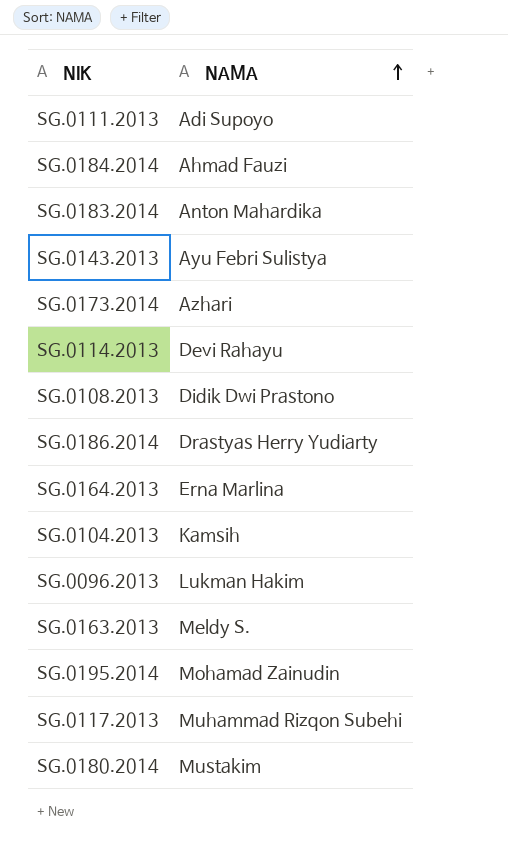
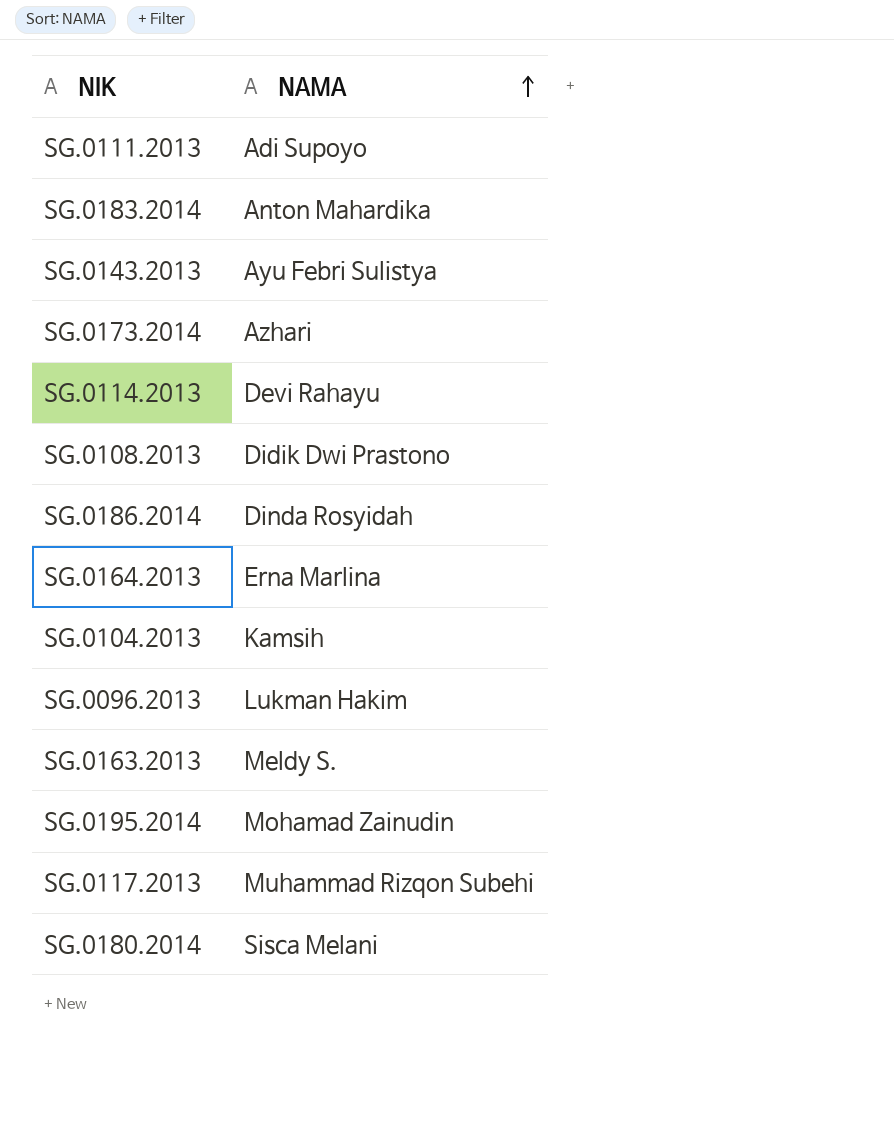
row SG.0184.2014: Ahmad Fauzi -> none
SG.0186.2014 | NAMA: Drastyas Herry Yudiarty -> Dinda Rosyidah
SG.0180.2014 | NAMA: Mustakim -> Sisca Melani

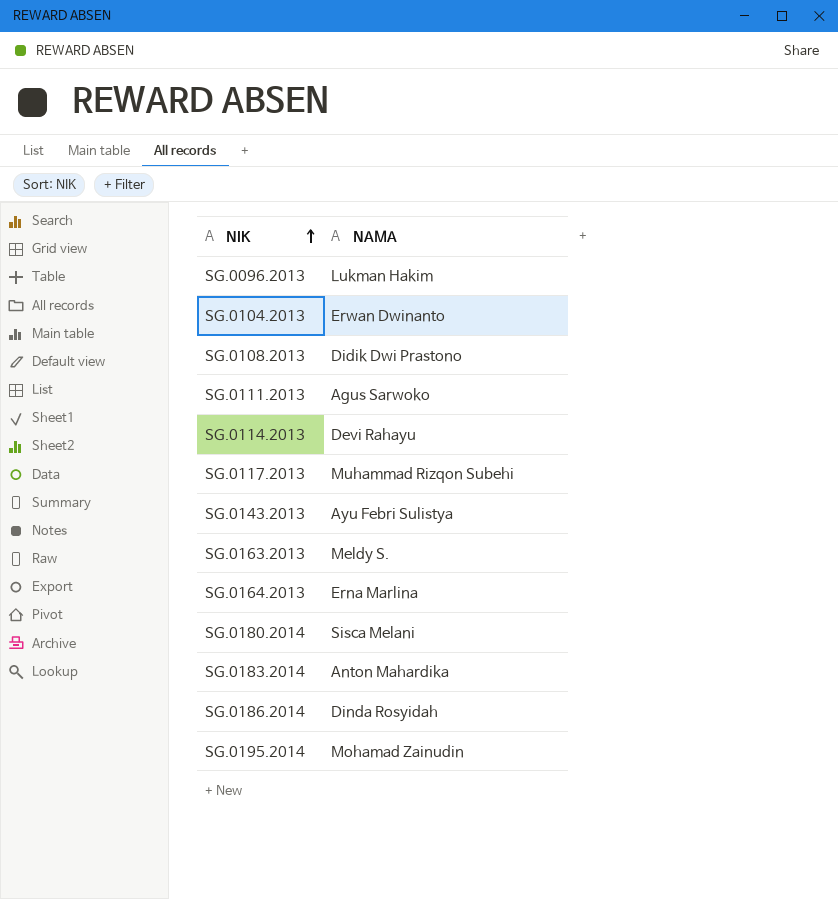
row order: NAMA ascending -> NIK ascending
row SG.0173.2014: Azhari -> none
SG.0104.2013 | NAMA: Kamsih -> Erwan Dwinanto
SG.0111.2013 | NAMA: Adi Supoyo -> Agus Sarwoko

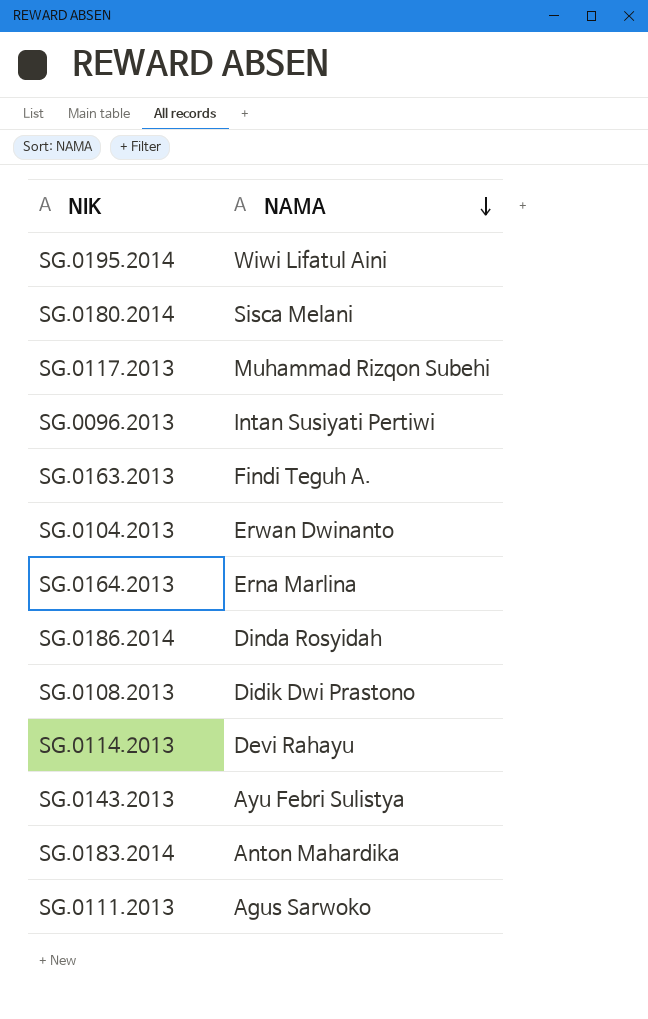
row order: NIK ascending -> NAMA descending
SG.0195.2014 | NAMA: Mohamad Zainudin -> Wiwi Lifatul Aini
SG.0096.2013 | NAMA: Lukman Hakim -> Intan Susiyati Pertiwi
SG.0163.2013 | NAMA: Meldy S. -> Findi Teguh A.

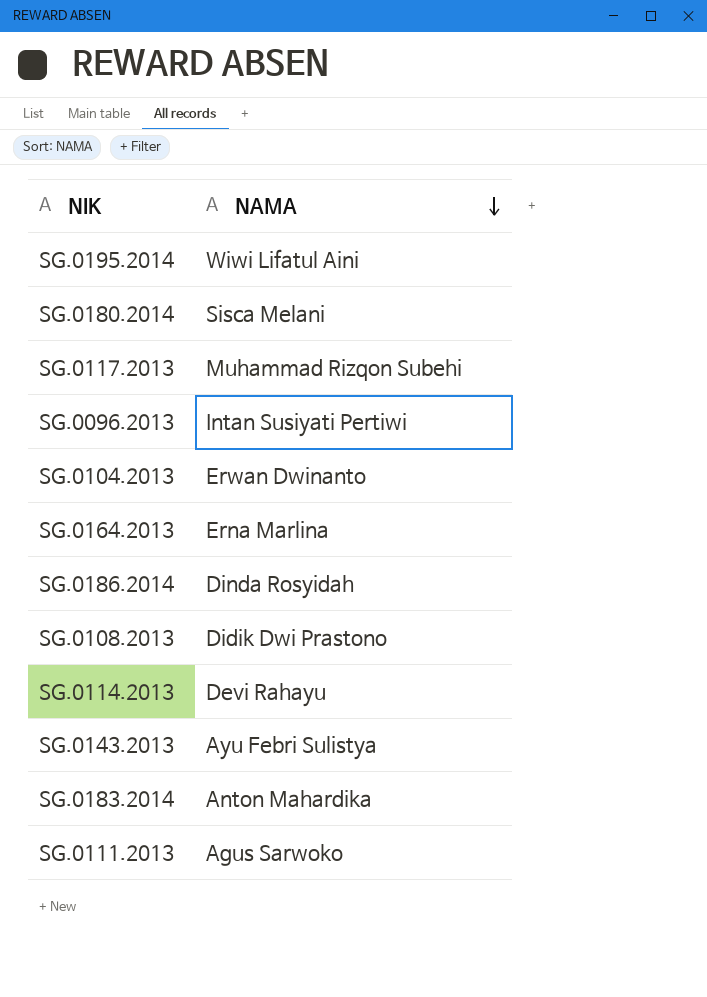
row SG.0163.2013: Findi Teguh A. -> none

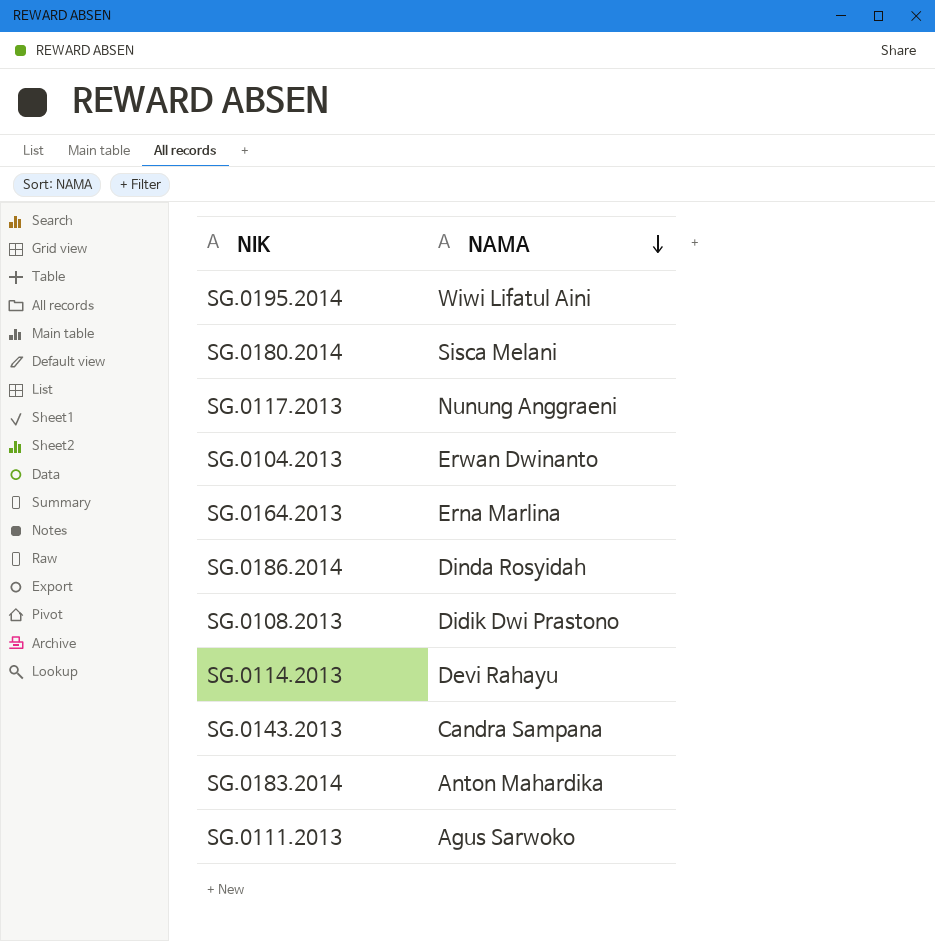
row SG.0096.2013: Intan Susiyati Pertiwi -> none
SG.0117.2013 | NAMA: Muhammad Rizqon Subehi -> Nunung Anggraeni
SG.0143.2013 | NAMA: Ayu Febri Sulistya -> Candra Sampana

